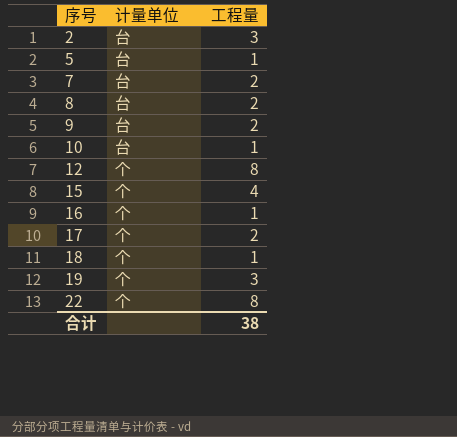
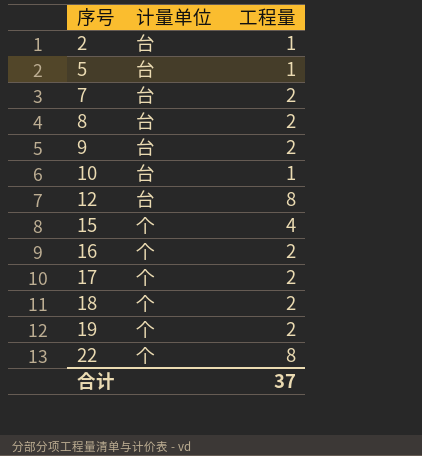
2 | 工程量: 3 -> 1
12 | 计量单位: 个 -> 台
16 | 工程量: 1 -> 2
18 | 工程量: 1 -> 2
19 | 工程量: 3 -> 2
合计 | 工程量: 38 -> 37

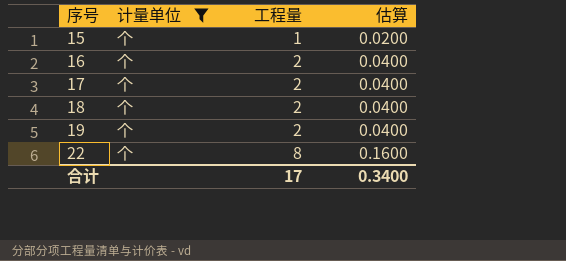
filter: none -> 计量单位 = 个
column 估算 | formula: none -> [工程量] * 0.02
15 | 工程量: 4 -> 1
合计 | 工程量: 37 -> 17

